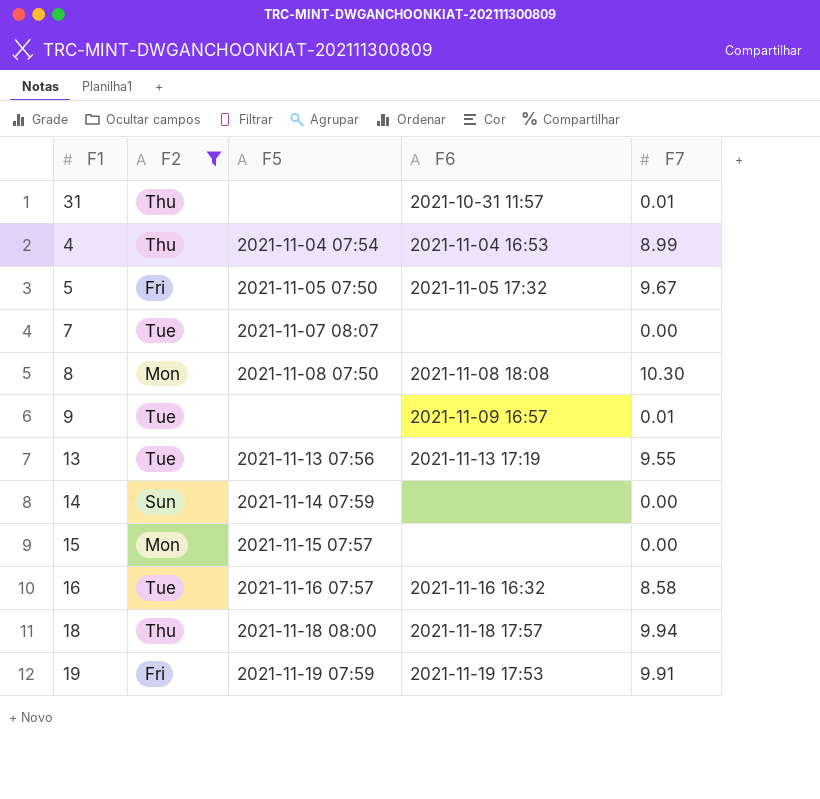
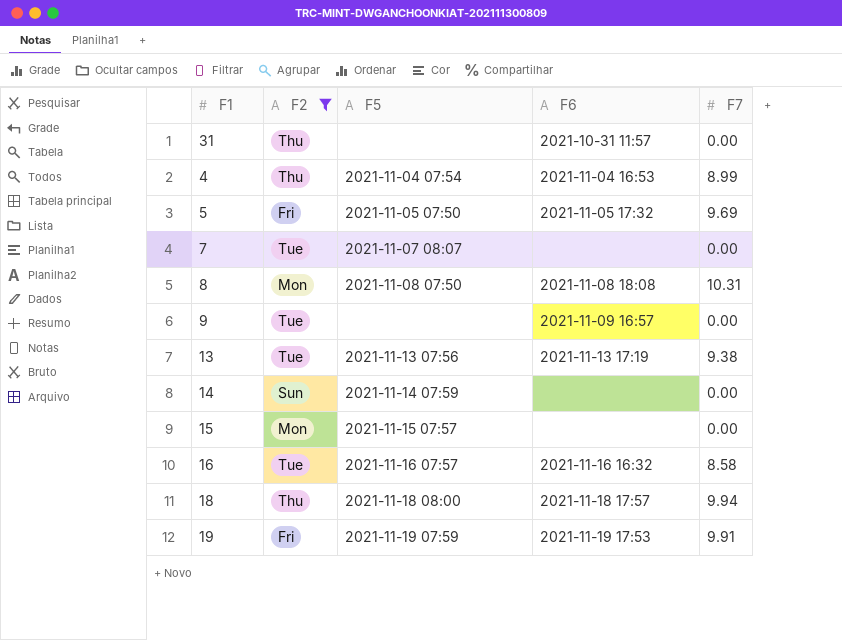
31 | F7: 0.01 -> 0.00
5 | F7: 9.67 -> 9.69
8 | F7: 10.30 -> 10.31
9 | F7: 0.01 -> 0.00
13 | F7: 9.55 -> 9.38

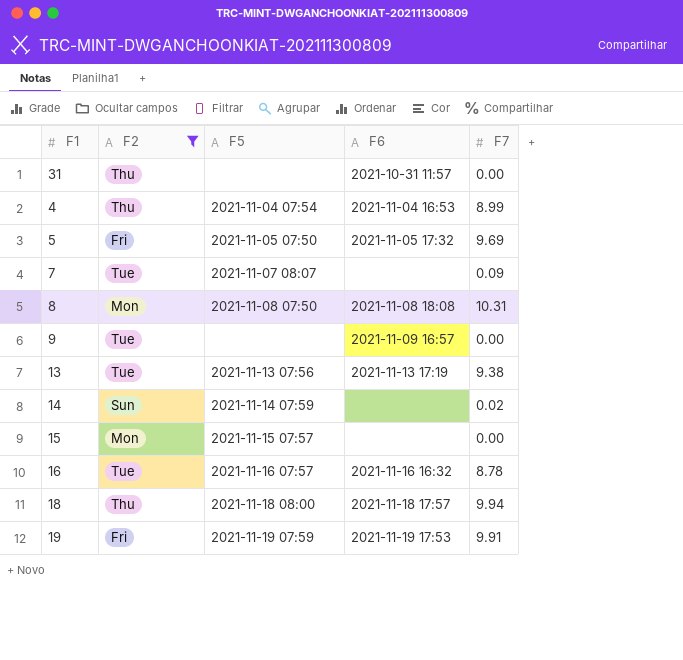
7 | F7: 0.00 -> 0.09
14 | F7: 0.00 -> 0.02
16 | F7: 8.58 -> 8.78

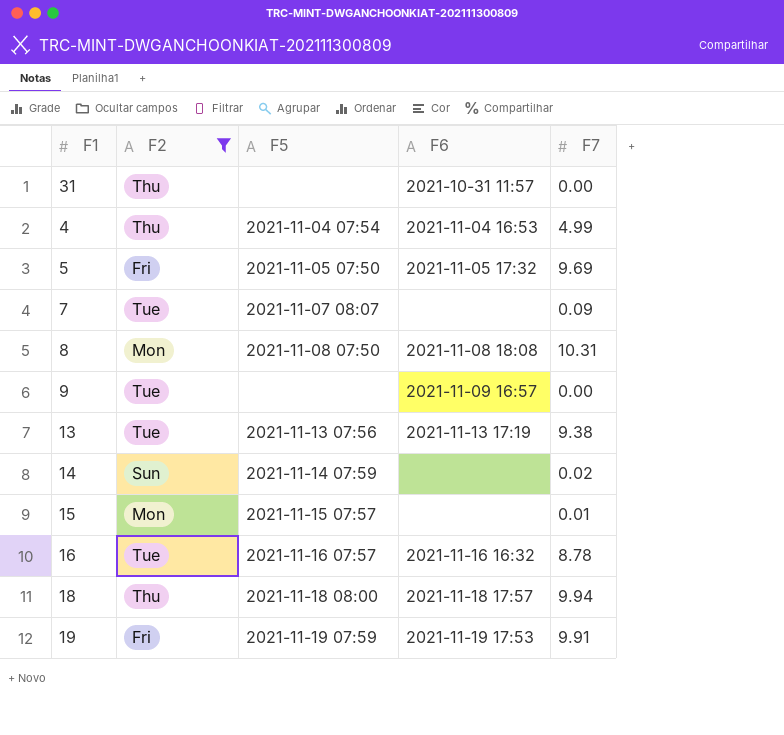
4 | F7: 8.99 -> 4.99
15 | F7: 0.00 -> 0.01

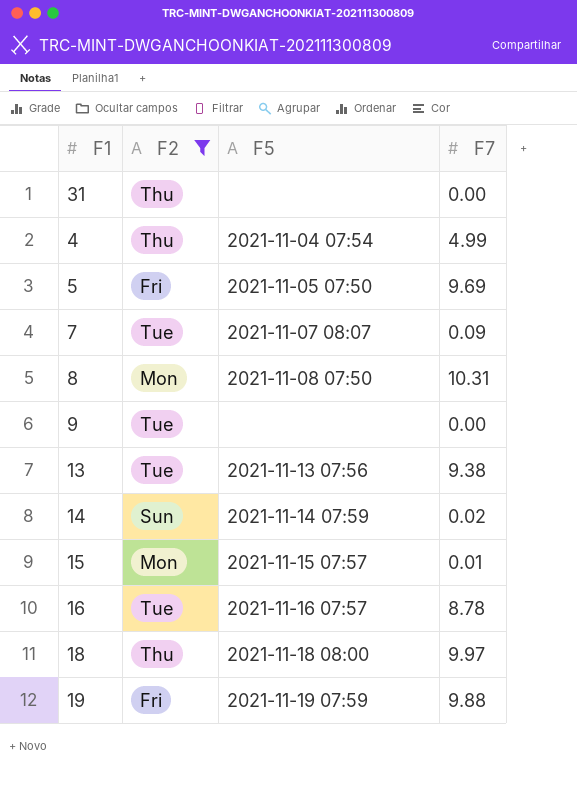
column F6 | position: 4 -> none
18 | F7: 9.94 -> 9.97
19 | F7: 9.91 -> 9.88

